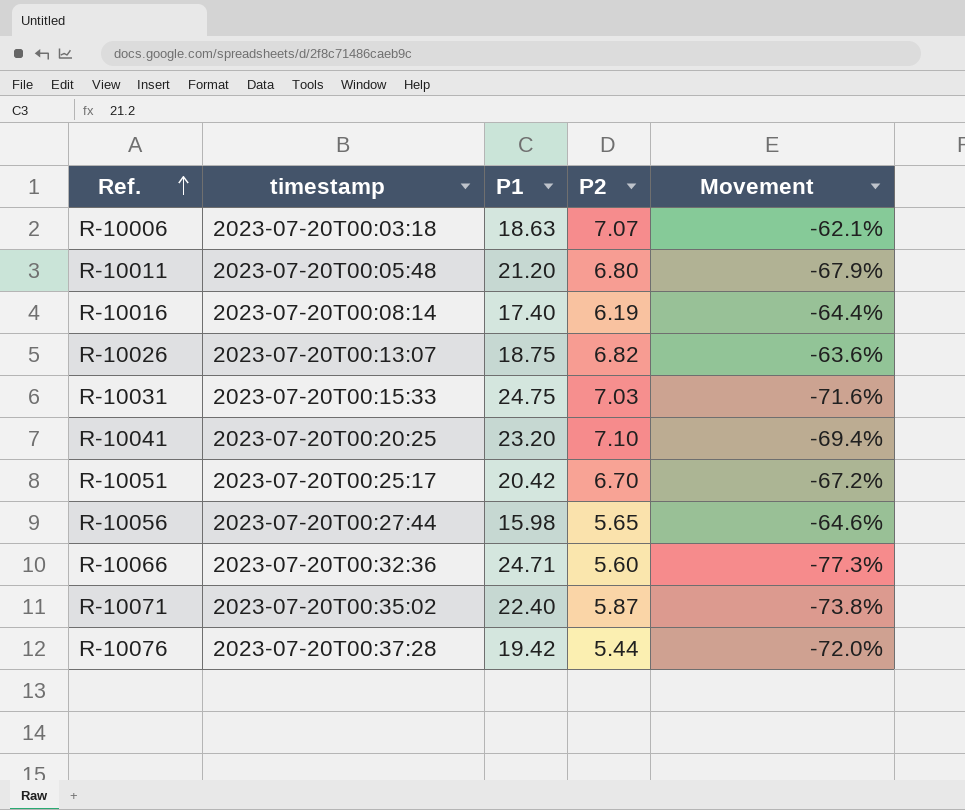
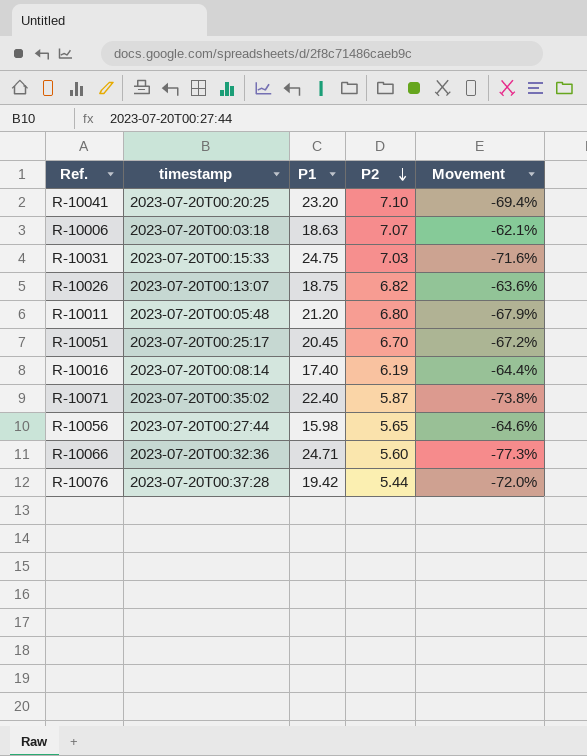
row order: Ref. ascending -> P2 descending
R-10051 | P1: 20.42 -> 20.45

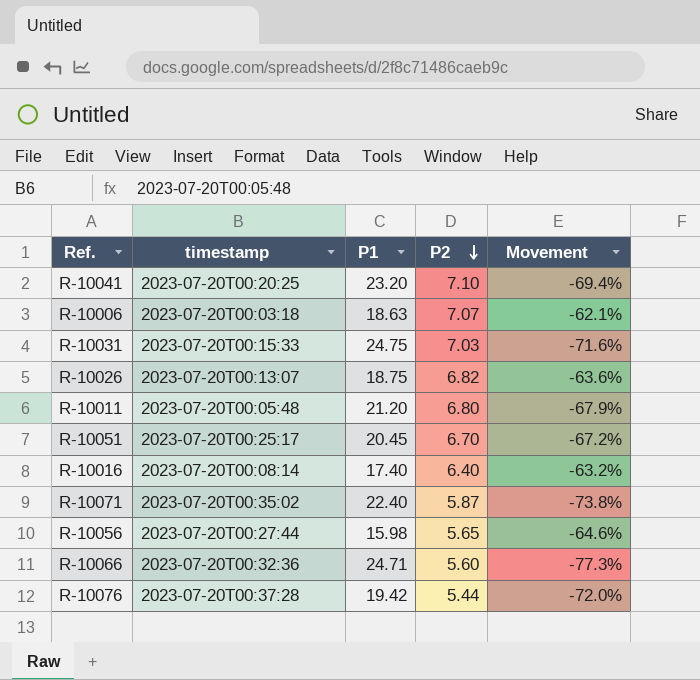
R-10016 | P2: 6.19 -> 6.40
R-10016 | Movement: -64.4% -> -63.2%

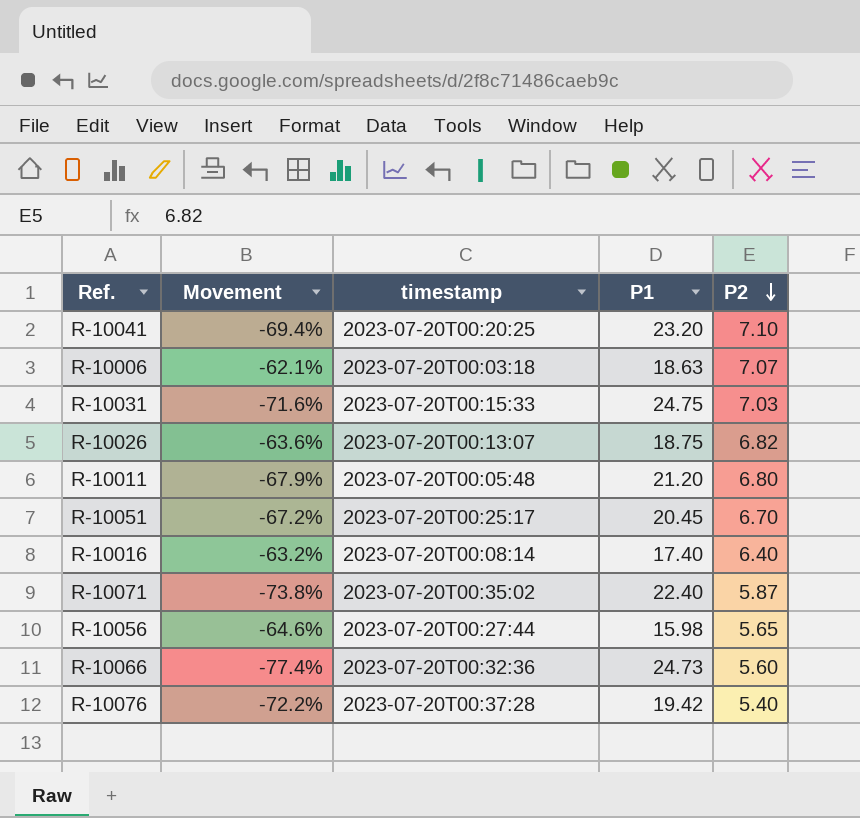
column Movement | position: 5 -> 2
R-10066 | Movement: -77.3% -> -77.4%
R-10066 | P1: 24.71 -> 24.73
R-10076 | Movement: -72.0% -> -72.2%
R-10076 | P2: 5.44 -> 5.40

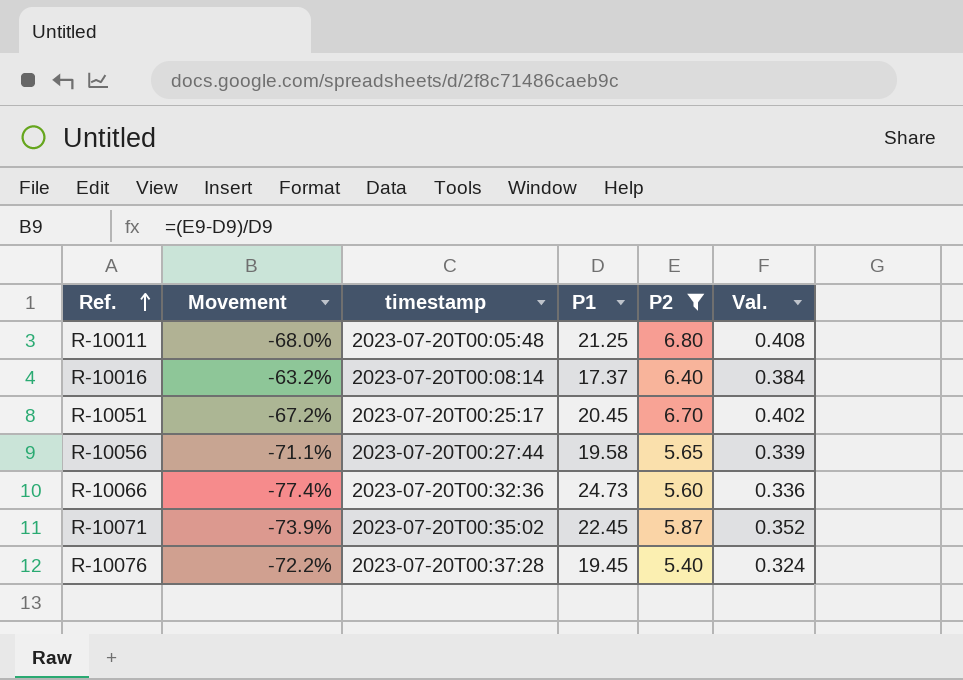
filter: none -> P2 <= 6.80
row order: P2 descending -> Ref. ascending
column Val. | formula: none -> [P2] * 0.06
R-10011 | Movement: -67.9% -> -68.0%
R-10011 | P1: 21.20 -> 21.25
R-10016 | P1: 17.40 -> 17.37
R-10056 | Movement: -64.6% -> -71.1%
R-10056 | P1: 15.98 -> 19.58
R-10071 | Movement: -73.8% -> -73.9%
R-10071 | P1: 22.40 -> 22.45
R-10076 | P1: 19.42 -> 19.45

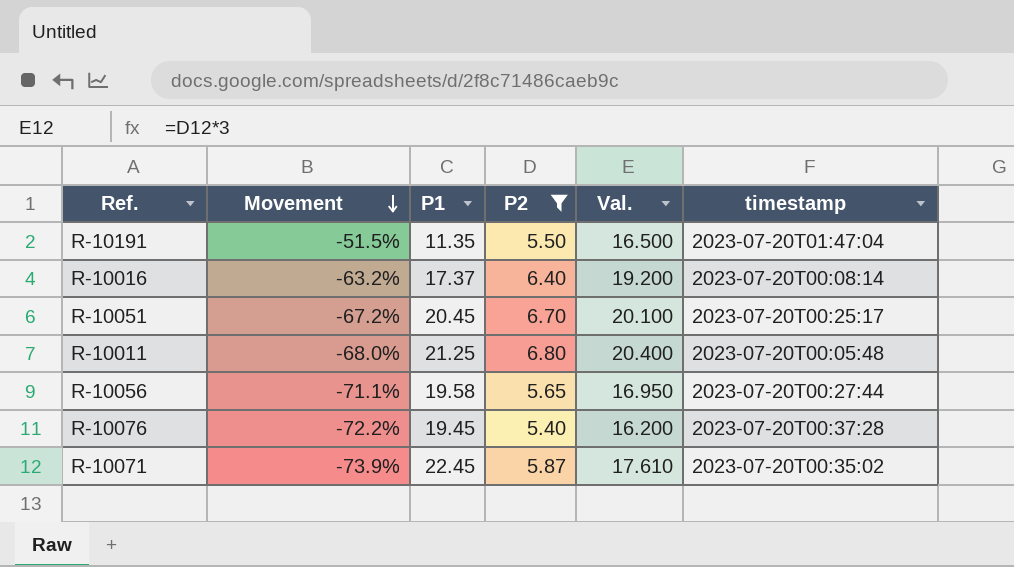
row order: Ref. ascending -> Movement descending
column Val. | formula: [P2] * 0.06 -> [P2] * 3
column timestamp | position: 3 -> 6
row R-10066: -77.4% | 2023-07-20T00:32:36 | 24.73 | 5.60 | 0.336 -> none
row R-10191: none -> -51.5% | 11.35 | 5.50 | 16.500 | 2023-07-20T01:47:04

